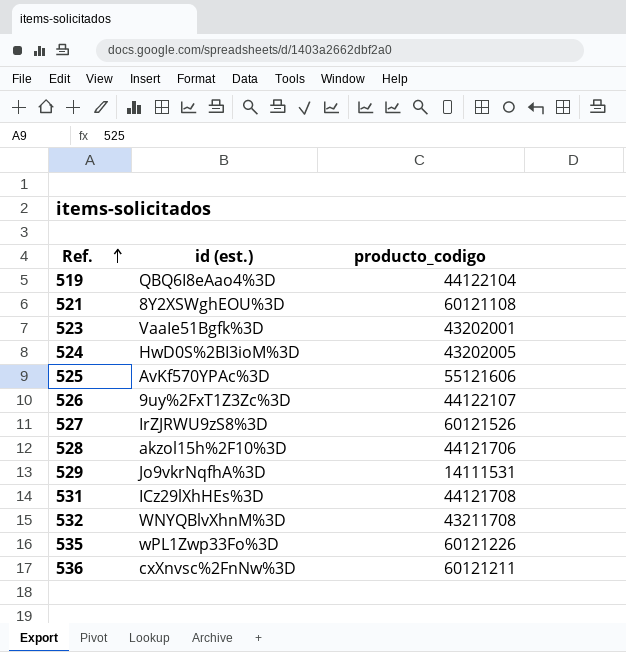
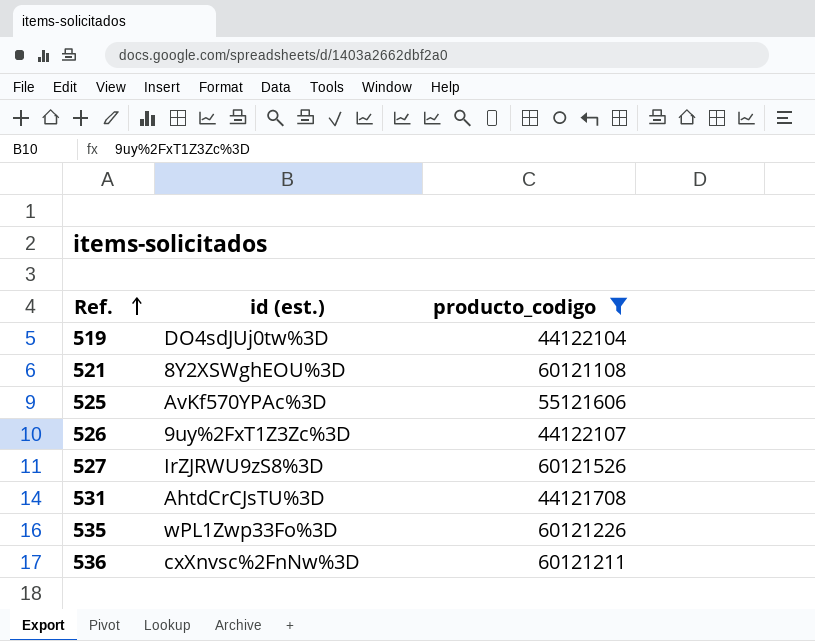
filter: none -> producto_codigo >= 44121708
519 | id (est.): QBQ6I8eAao4%3D -> DO4sdJUj0tw%3D
531 | id (est.): ICz29lXhHEs%3D -> AhtdCrCJsTU%3D

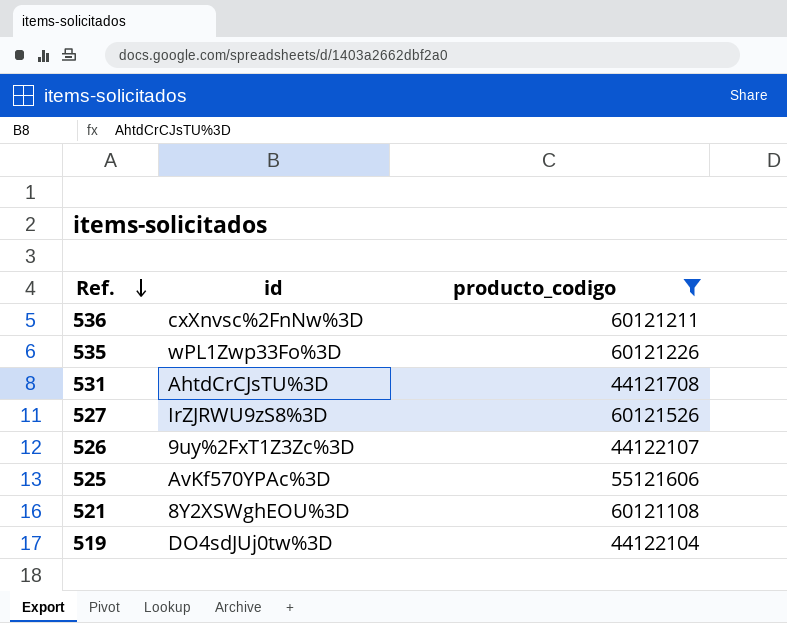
row order: Ref. ascending -> Ref. descending
column name: id (est.) -> id

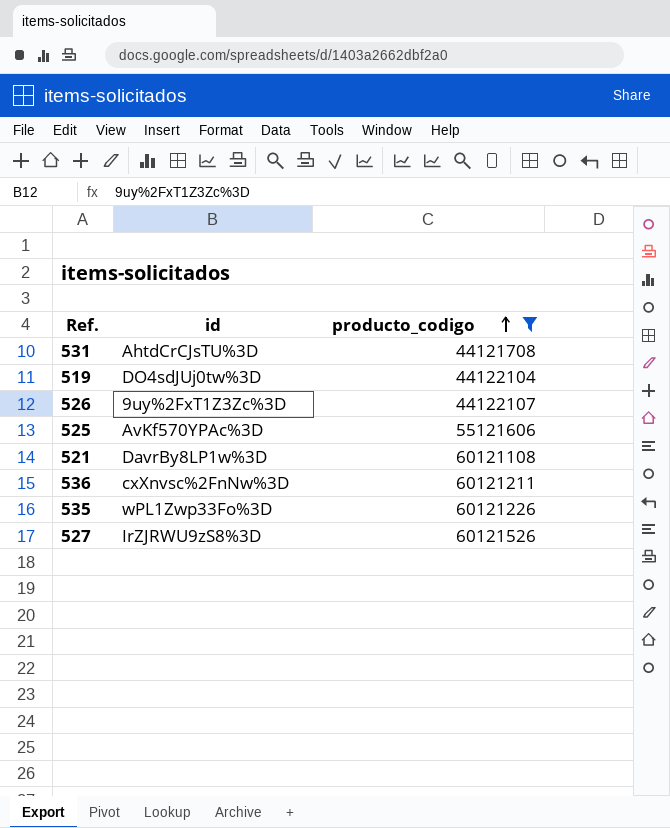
row order: Ref. descending -> producto_codigo ascending
521 | id: 8Y2XSWghEOU%3D -> DavrBy8LP1w%3D

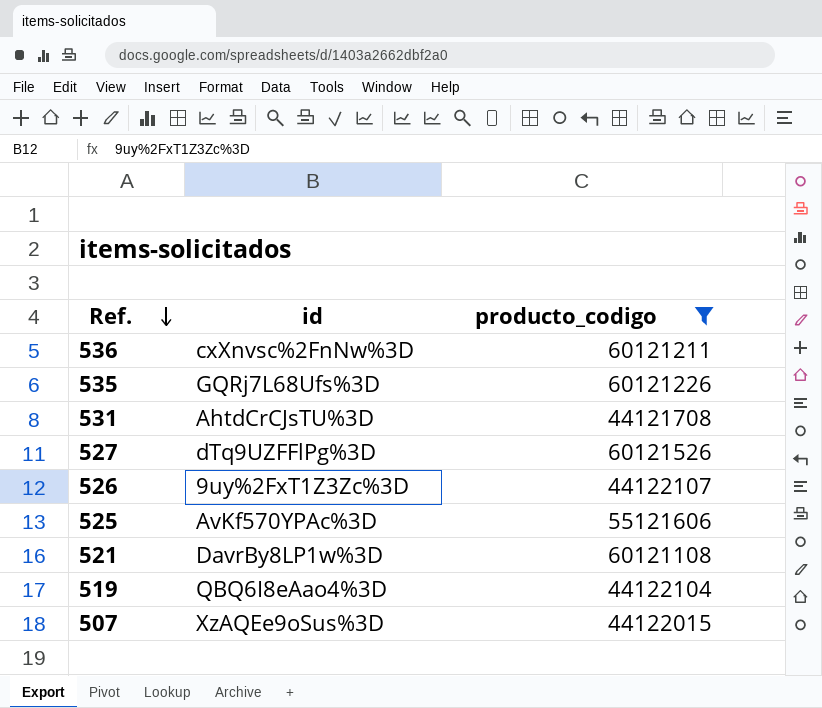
row order: producto_codigo ascending -> Ref. descending
535 | id: wPL1Zwp33Fo%3D -> GQRj7L68Ufs%3D
527 | id: IrZJRWU9zS8%3D -> dTq9UZFFlPg%3D
519 | id: DO4sdJUj0tw%3D -> QBQ6I8eAao4%3D
row 507: none -> XzAQEe9oSus%3D | 44122015

